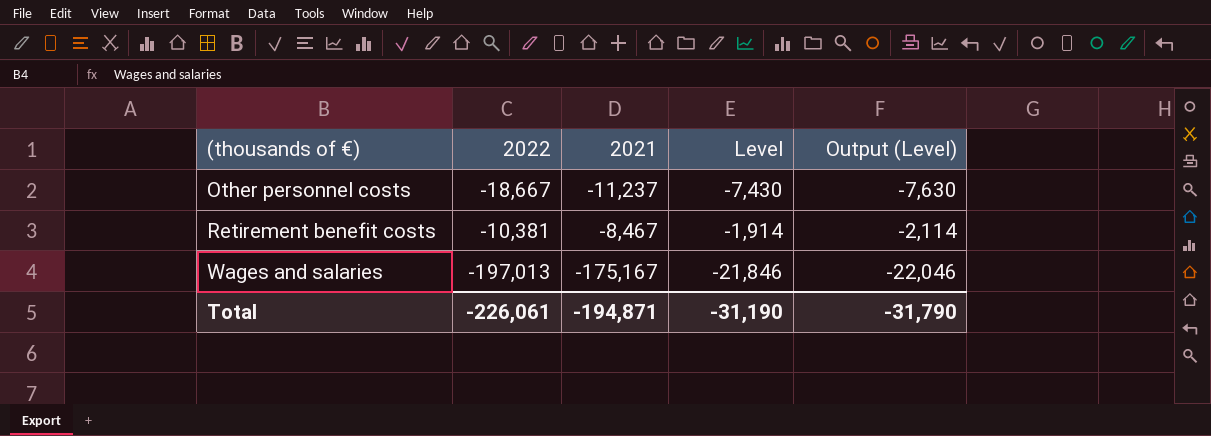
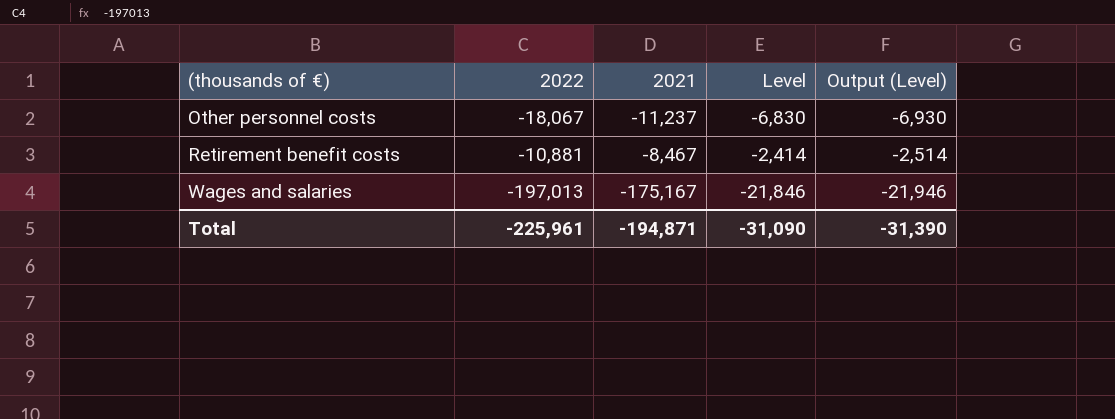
column Output (Level) | formula: [Level] - 200 -> [Level] - 100
Other personnel costs | 2022: -18,667 -> -18,067
Other personnel costs | Level: -7,430 -> -6,830
Retirement benefit costs | 2022: -10,381 -> -10,881
Retirement benefit costs | Level: -1,914 -> -2,414
Total | 2022: -226,061 -> -225,961
Total | Level: -31,190 -> -31,090
Total | Output (Level): -31,790 -> -31,390

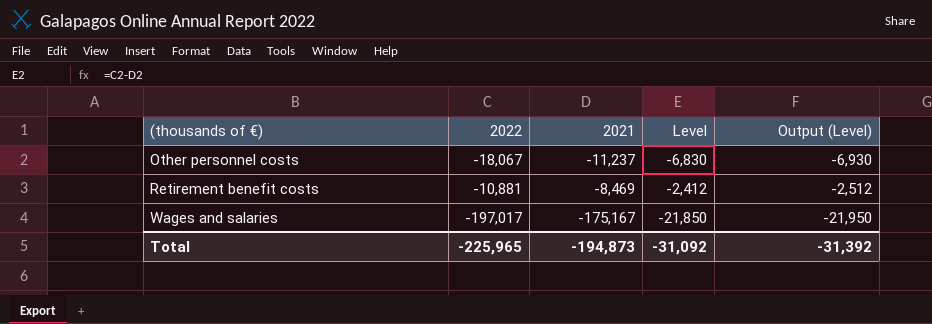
Retirement benefit costs | 2021: -8,467 -> -8,469
Retirement benefit costs | Level: -2,414 -> -2,412
Retirement benefit costs | Output (Level): -2,514 -> -2,512
Wages and salaries | 2022: -197,013 -> -197,017
Wages and salaries | Level: -21,846 -> -21,850
Wages and salaries | Output (Level): -21,946 -> -21,950
Total | 2022: -225,961 -> -225,965
Total | 2021: -194,871 -> -194,873
Total | Level: -31,090 -> -31,092
Total | Output (Level): -31,390 -> -31,392

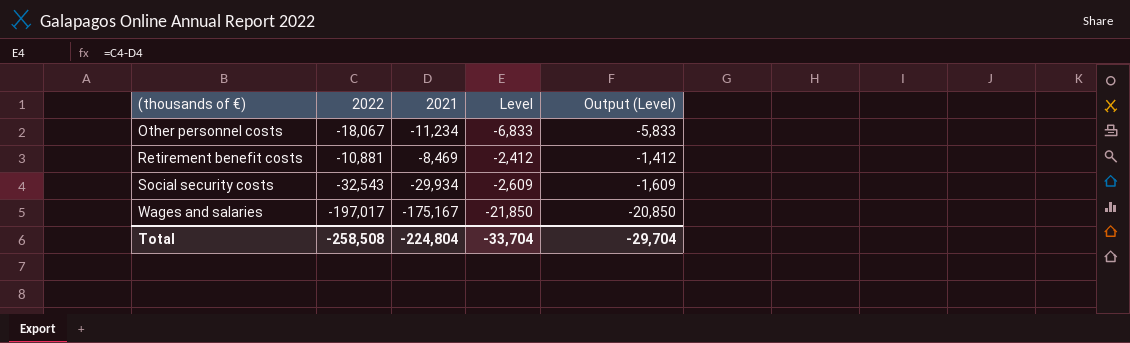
column Output (Level) | formula: [Level] - 100 -> [Level] + 1000
Other personnel costs | 2021: -11,237 -> -11,234
Other personnel costs | Level: -6,830 -> -6,833
row Social security costs: none -> -32,543 | -29,934 | -2,609 | -1,609
Total | 2022: -225,965 -> -258,508
Total | 2021: -194,873 -> -224,804
Total | Level: -31,092 -> -33,704
Total | Output (Level): -31,392 -> -29,704

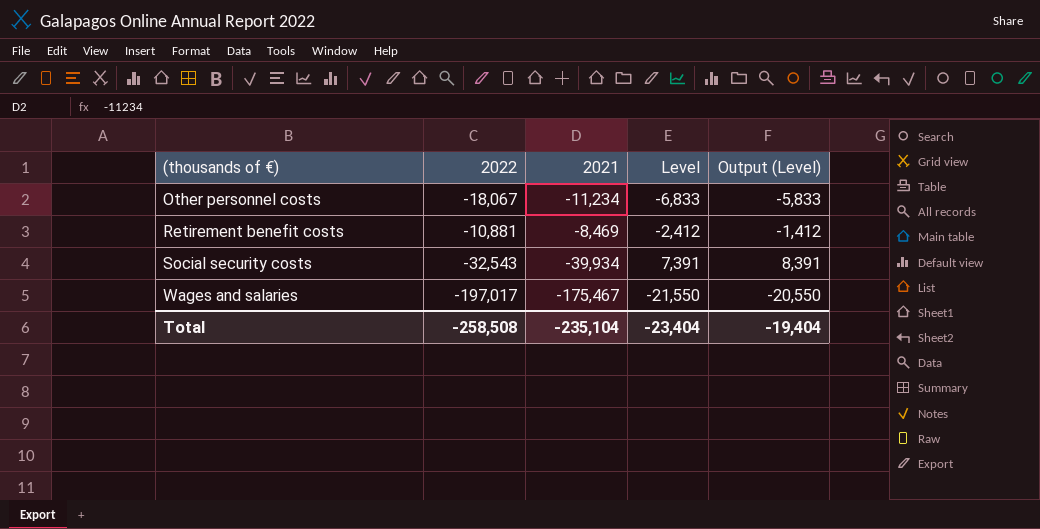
Social security costs | 2021: -29,934 -> -39,934
Social security costs | Level: -2,609 -> 7,391
Social security costs | Output (Level): -1,609 -> 8,391
Wages and salaries | 2021: -175,167 -> -175,467
Wages and salaries | Level: -21,850 -> -21,550
Wages and salaries | Output (Level): -20,850 -> -20,550
Total | 2021: -224,804 -> -235,104
Total | Level: -33,704 -> -23,404
Total | Output (Level): -29,704 -> -19,404

